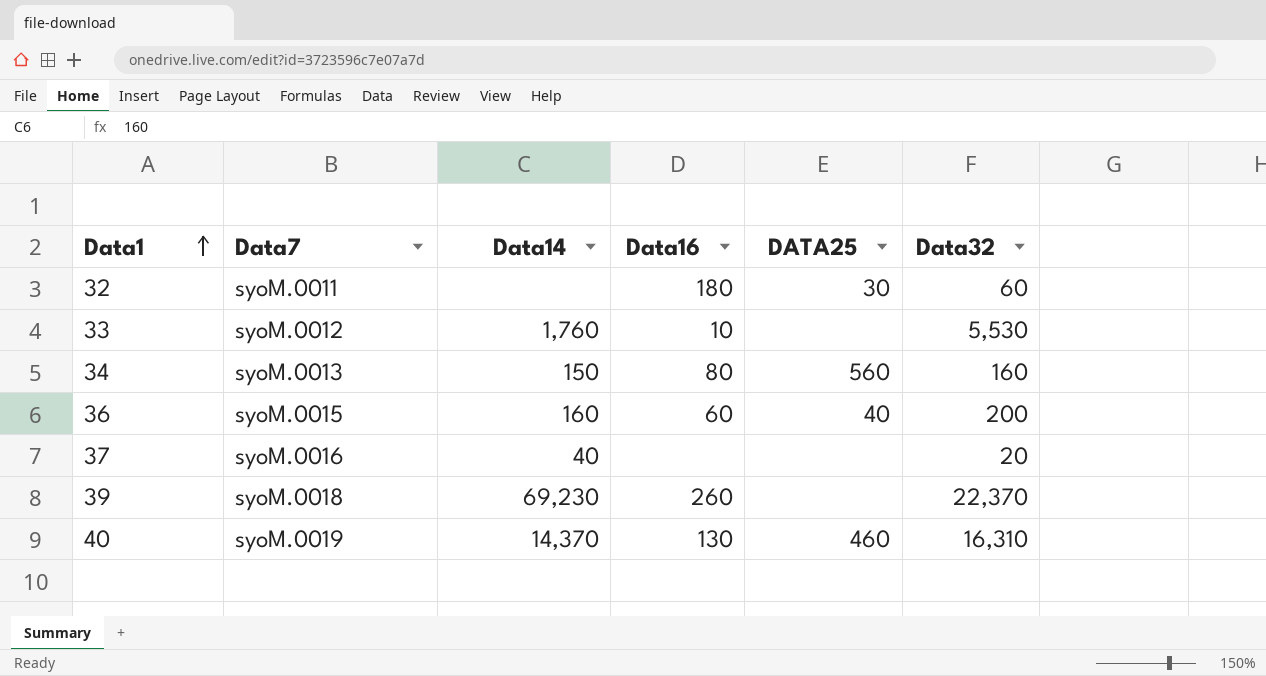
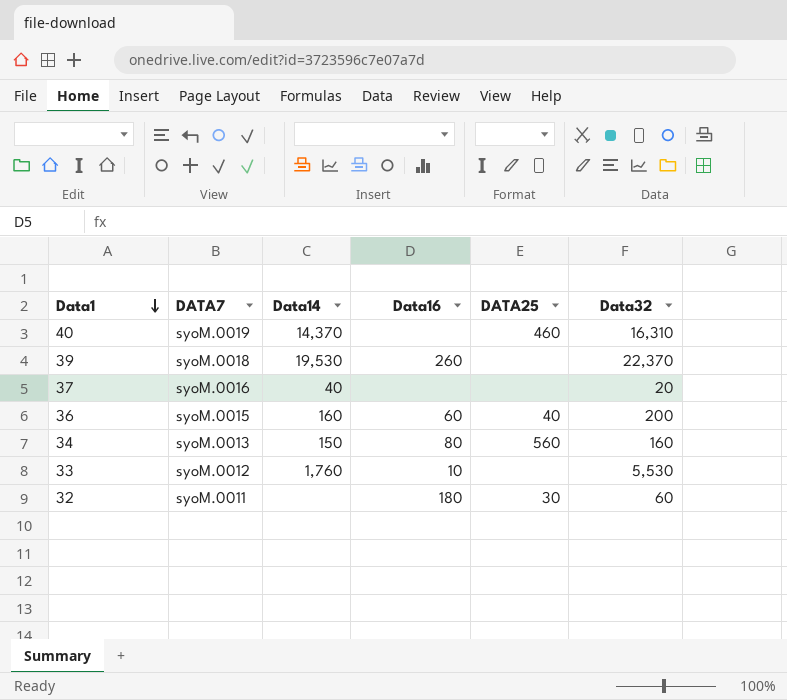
row order: Data1 ascending -> Data1 descending
column name: Data7 -> DATA7
40 | Data16: 130 -> none
39 | Data14: 69,230 -> 19,530

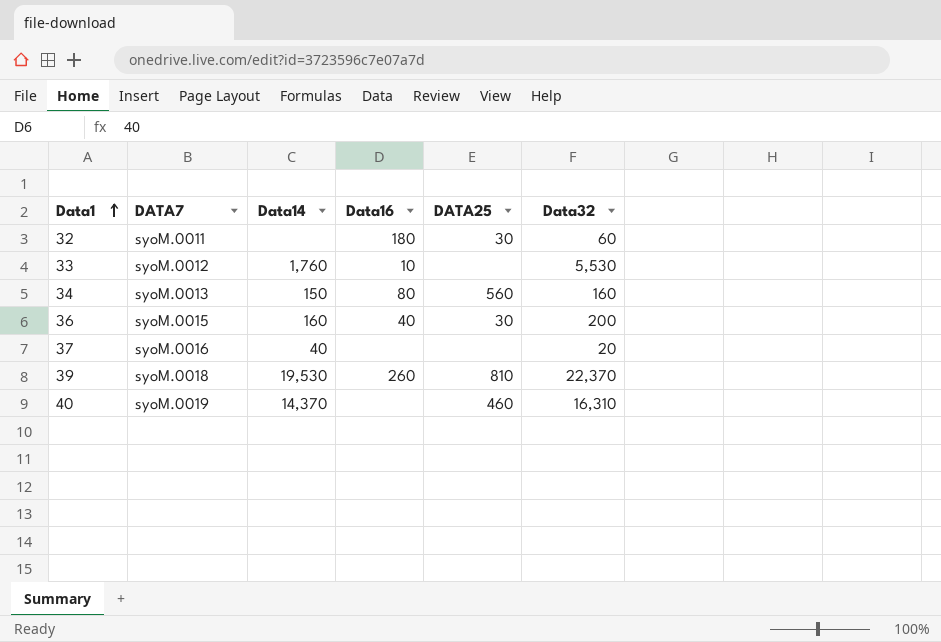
row order: Data1 descending -> Data1 ascending
36 | Data16: 60 -> 40
36 | DATA25: 40 -> 30
39 | DATA25: none -> 810

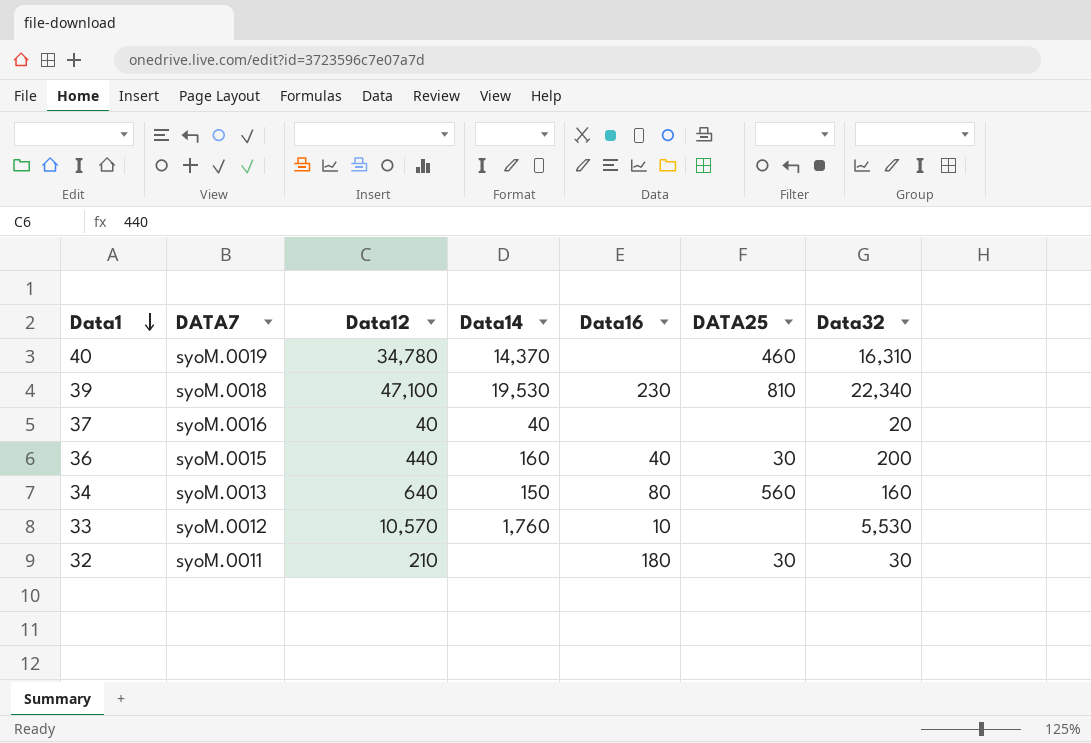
row order: Data1 ascending -> Data1 descending
column Data12 | position: none -> 3
39 | Data16: 260 -> 230
39 | Data32: 22,370 -> 22,340
32 | Data32: 60 -> 30

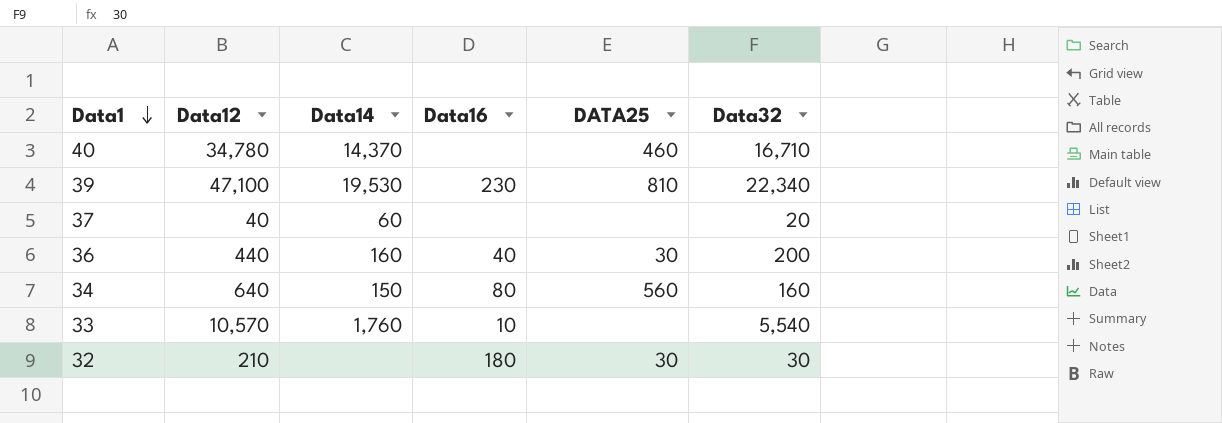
column DATA7 | position: 2 -> none
40 | Data32: 16,310 -> 16,710
37 | Data14: 40 -> 60
33 | Data32: 5,530 -> 5,540

